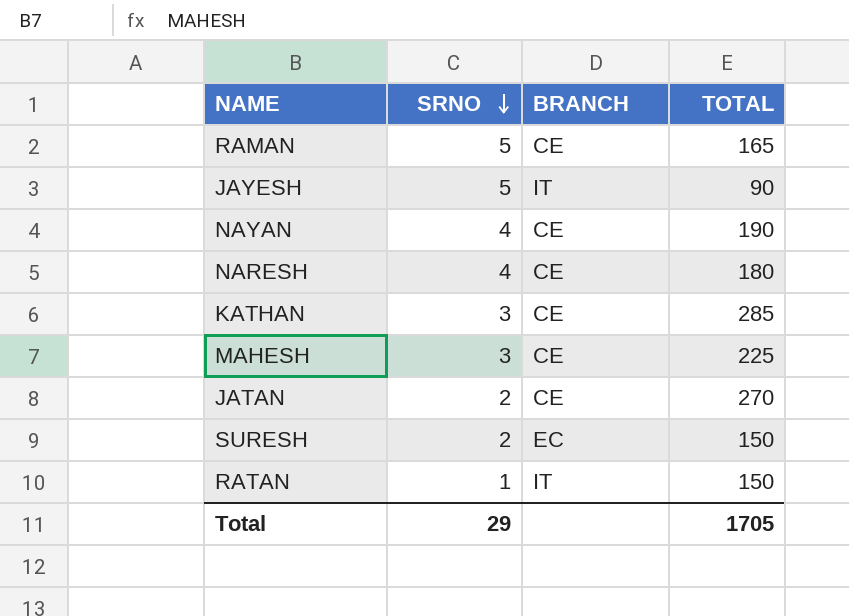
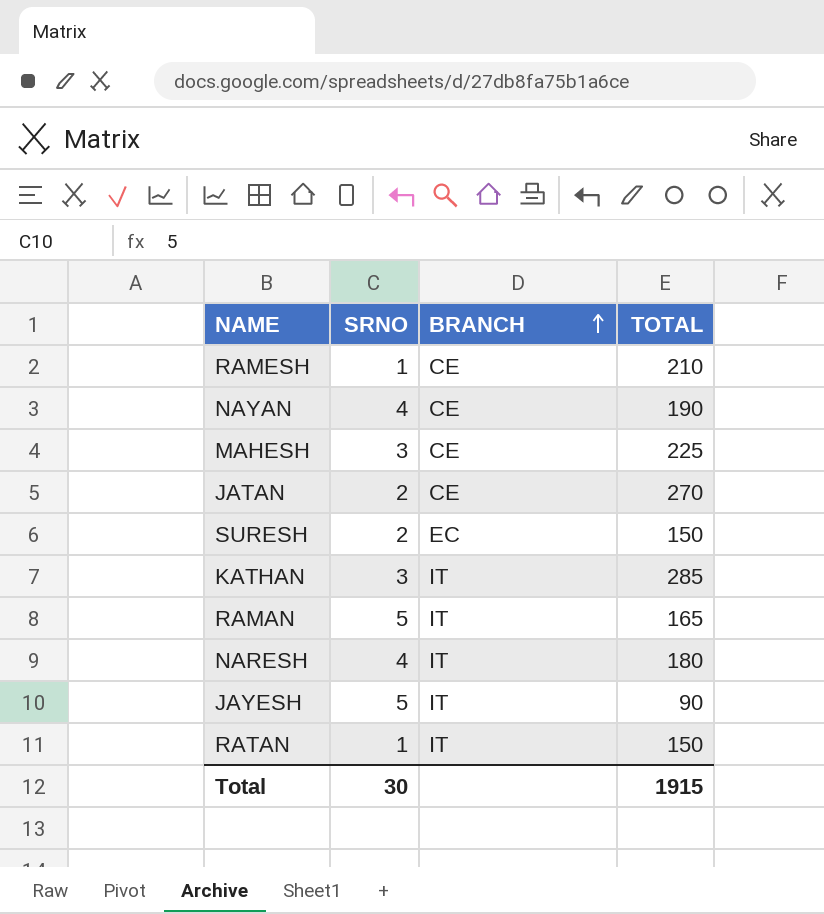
row order: SRNO descending -> BRANCH ascending
row RAMESH: none -> 1 | CE | 210
KATHAN | BRANCH: CE -> IT
RAMAN | BRANCH: CE -> IT
NARESH | BRANCH: CE -> IT
Total | SRNO: 29 -> 30
Total | TOTAL: 1705 -> 1915

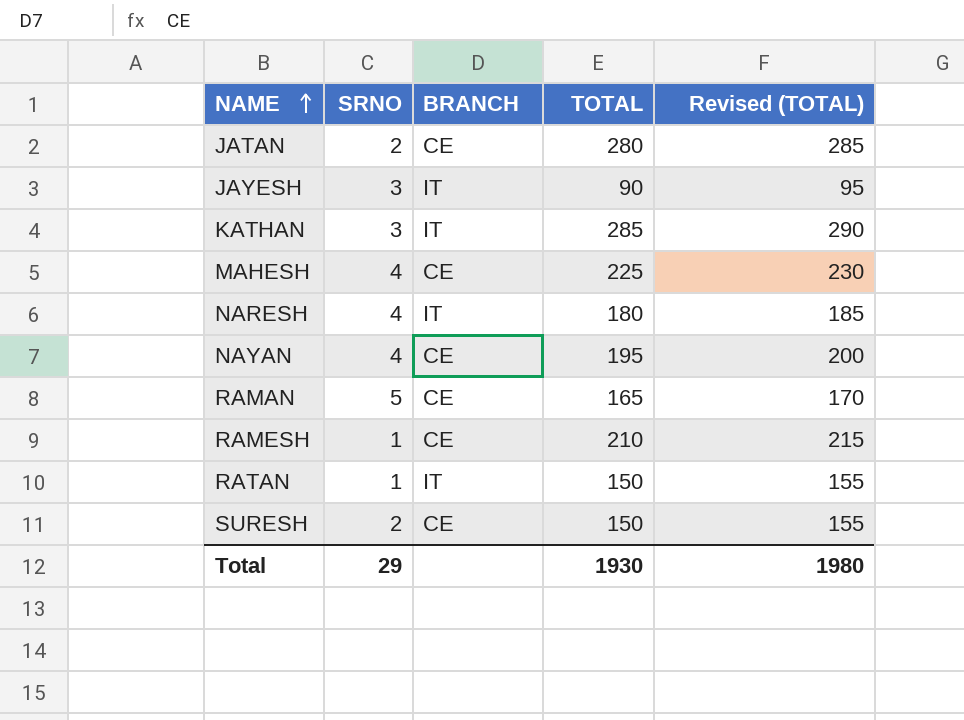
row order: BRANCH ascending -> NAME ascending
column Revised (TOTAL) | formula: none -> [TOTAL] + 5
JATAN | TOTAL: 270 -> 280
JAYESH | SRNO: 5 -> 3
MAHESH | SRNO: 3 -> 4
NAYAN | TOTAL: 190 -> 195
RAMAN | BRANCH: IT -> CE
SURESH | BRANCH: EC -> CE
Total | SRNO: 30 -> 29
Total | TOTAL: 1915 -> 1930

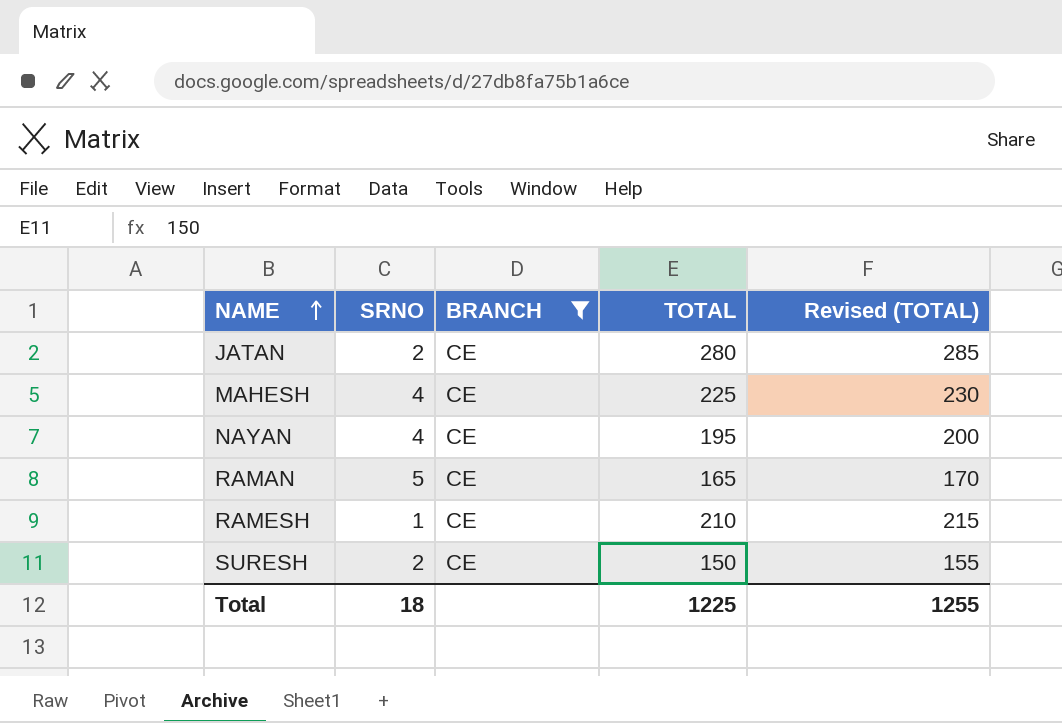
filter: none -> BRANCH = CE
Total | SRNO: 29 -> 18
Total | TOTAL: 1930 -> 1225
Total | Revised (TOTAL): 1980 -> 1255

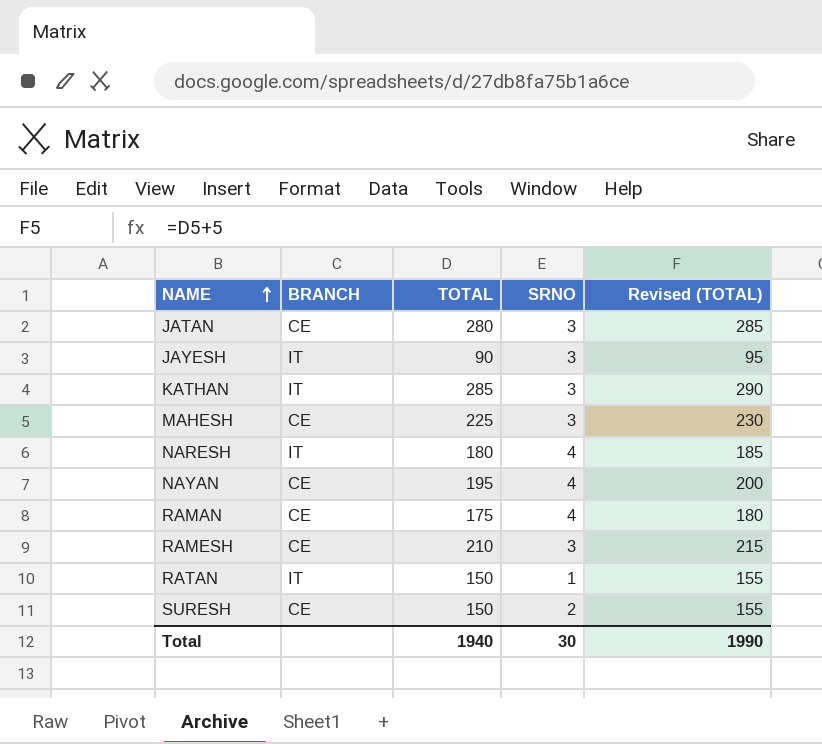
filter: BRANCH = CE -> none
column SRNO | position: 2 -> 4
JATAN | SRNO: 2 -> 3
MAHESH | SRNO: 4 -> 3
RAMAN | TOTAL: 165 -> 175
RAMAN | SRNO: 5 -> 4
RAMAN | Revised (TOTAL): 170 -> 180
RAMESH | SRNO: 1 -> 3
Total | TOTAL: 1225 -> 1940
Total | SRNO: 18 -> 30
Total | Revised (TOTAL): 1255 -> 1990

